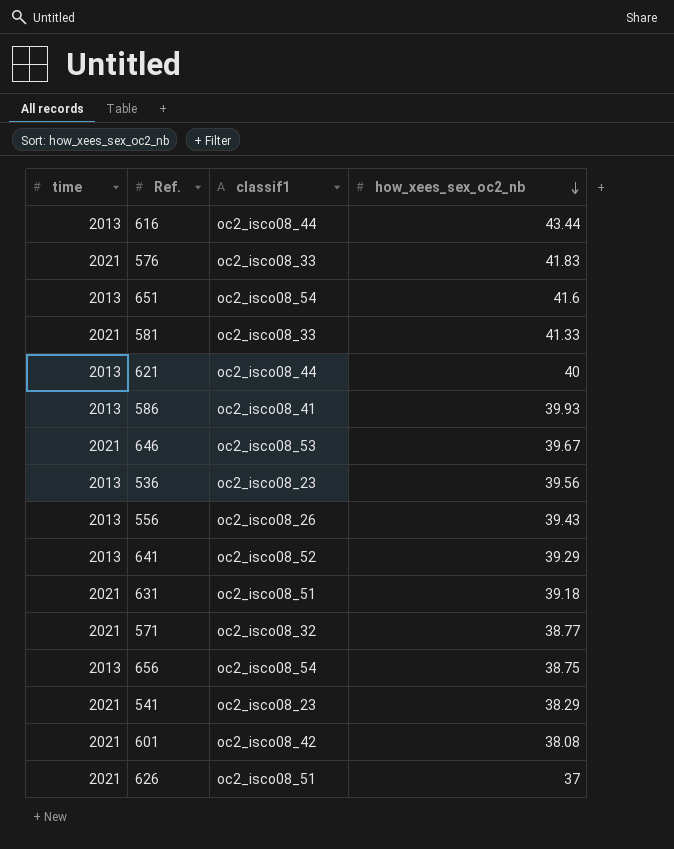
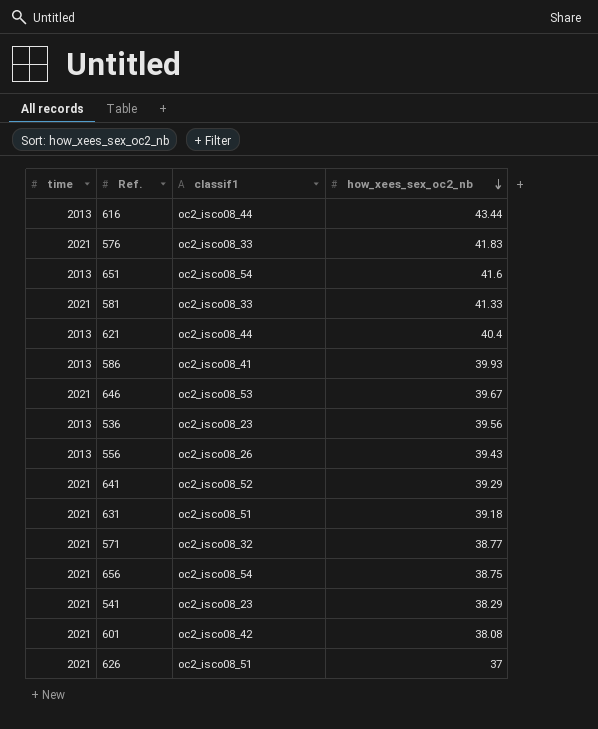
621 | how_xees_sex_oc2_nb: 40 -> 40.4
641 | time: 2013 -> 2021
656 | time: 2013 -> 2021

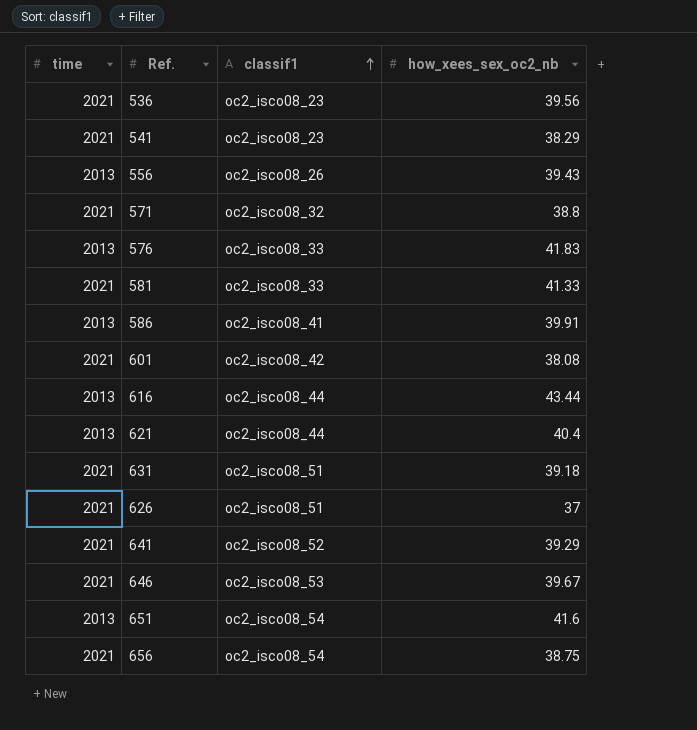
row order: how_xees_sex_oc2_nb descending -> classif1 ascending
536 | time: 2013 -> 2021
571 | how_xees_sex_oc2_nb: 38.77 -> 38.8
576 | time: 2021 -> 2013
586 | how_xees_sex_oc2_nb: 39.93 -> 39.91

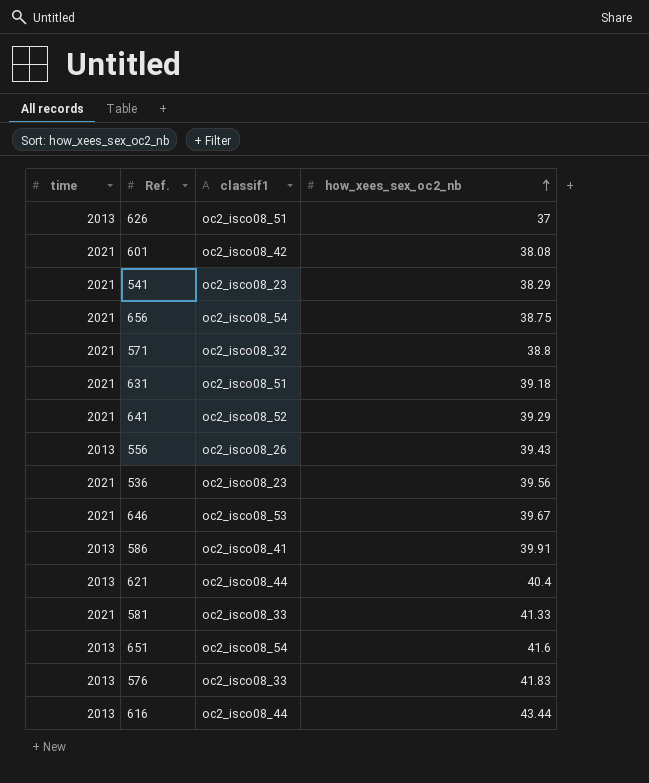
row order: classif1 ascending -> how_xees_sex_oc2_nb ascending
626 | time: 2021 -> 2013

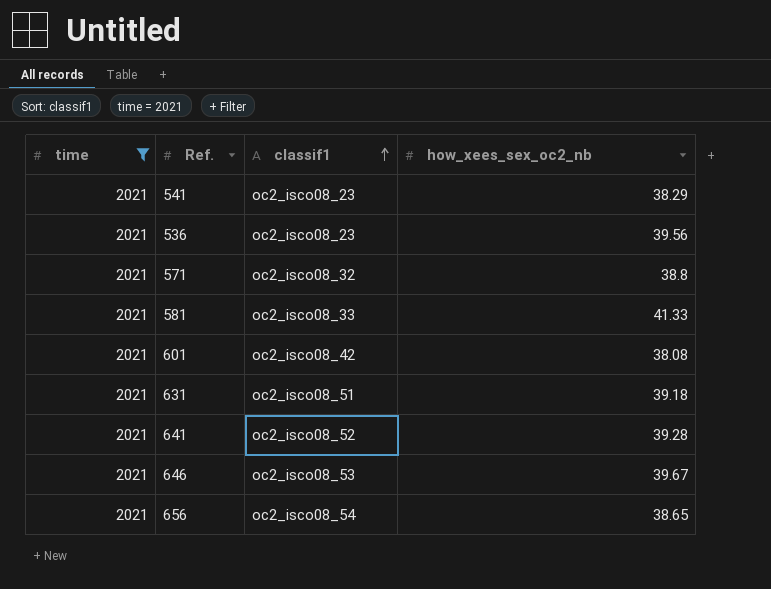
filter: none -> time = 2021
row order: how_xees_sex_oc2_nb ascending -> classif1 ascending
641 | how_xees_sex_oc2_nb: 39.29 -> 39.28
656 | how_xees_sex_oc2_nb: 38.75 -> 38.65

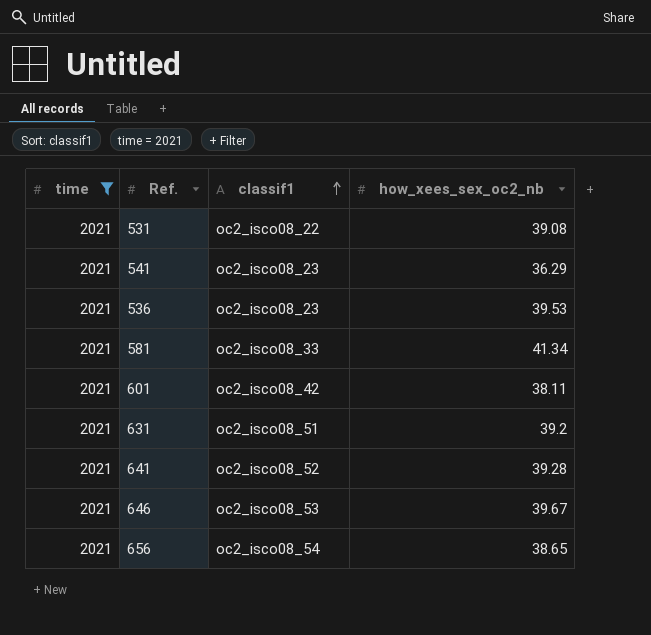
row 571: 2021 | oc2_isco08_32 | 38.8 -> none
row 531: none -> 2021 | oc2_isco08_22 | 39.08
541 | how_xees_sex_oc2_nb: 38.29 -> 36.29
536 | how_xees_sex_oc2_nb: 39.56 -> 39.53
581 | how_xees_sex_oc2_nb: 41.33 -> 41.34
601 | how_xees_sex_oc2_nb: 38.08 -> 38.11
631 | how_xees_sex_oc2_nb: 39.18 -> 39.2

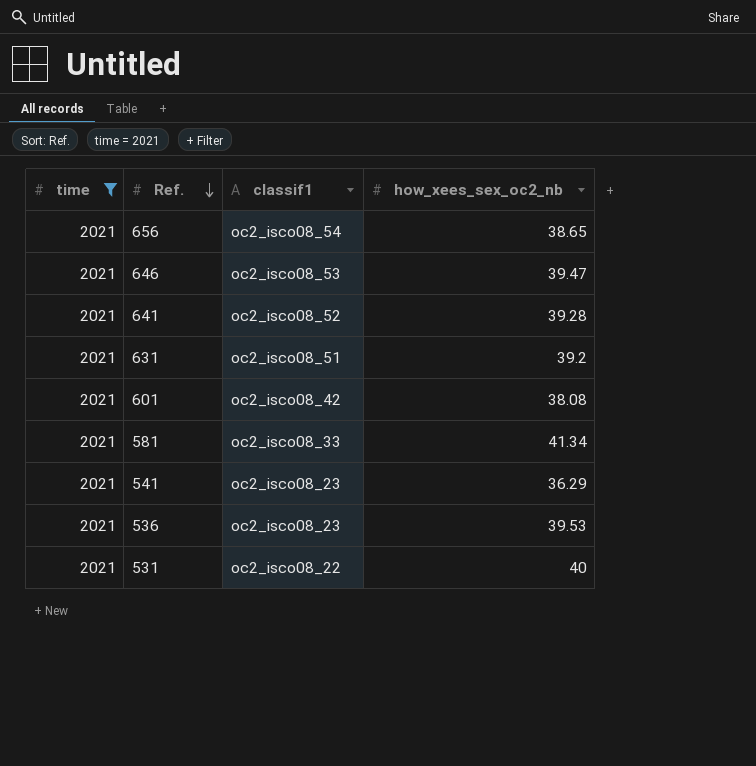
row order: classif1 ascending -> Ref. descending
646 | how_xees_sex_oc2_nb: 39.67 -> 39.47
601 | how_xees_sex_oc2_nb: 38.11 -> 38.08
531 | how_xees_sex_oc2_nb: 39.08 -> 40

